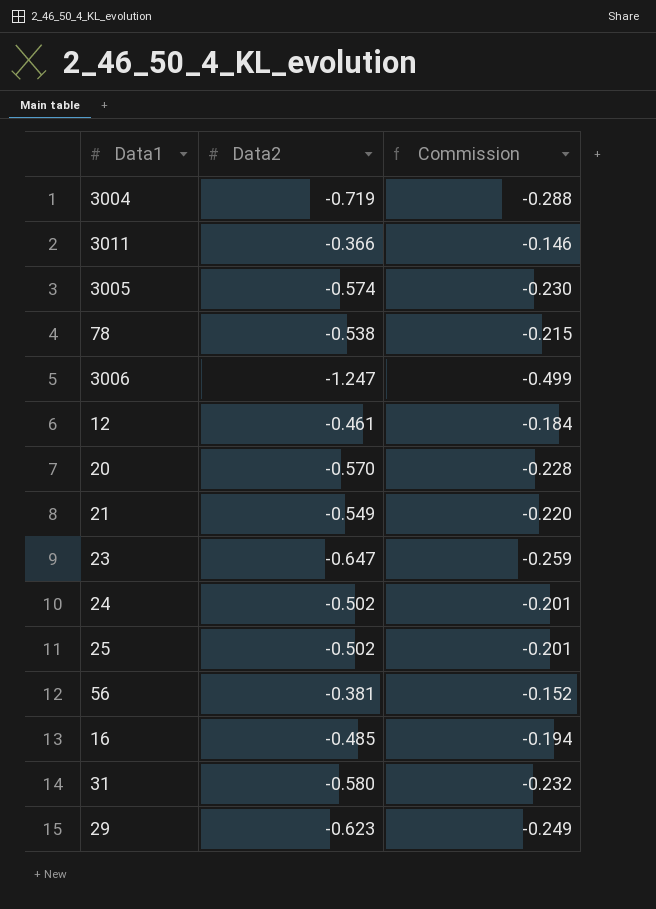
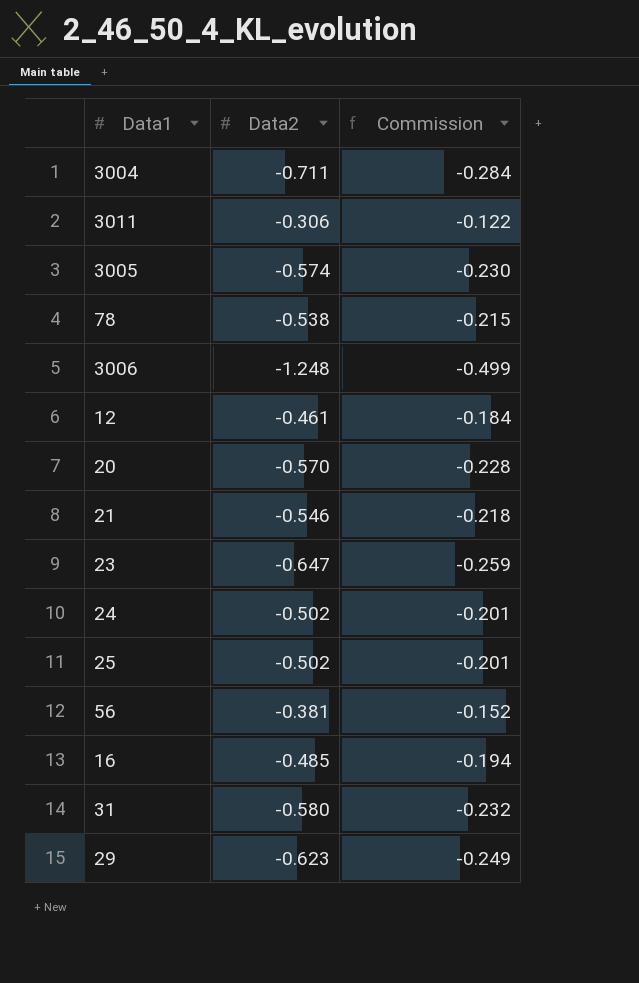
3004 | Data2: -0.719 -> -0.711
3004 | Commission: -0.288 -> -0.284
3011 | Data2: -0.366 -> -0.306
3011 | Commission: -0.146 -> -0.122
3006 | Data2: -1.247 -> -1.248
21 | Data2: -0.549 -> -0.546
21 | Commission: -0.220 -> -0.218

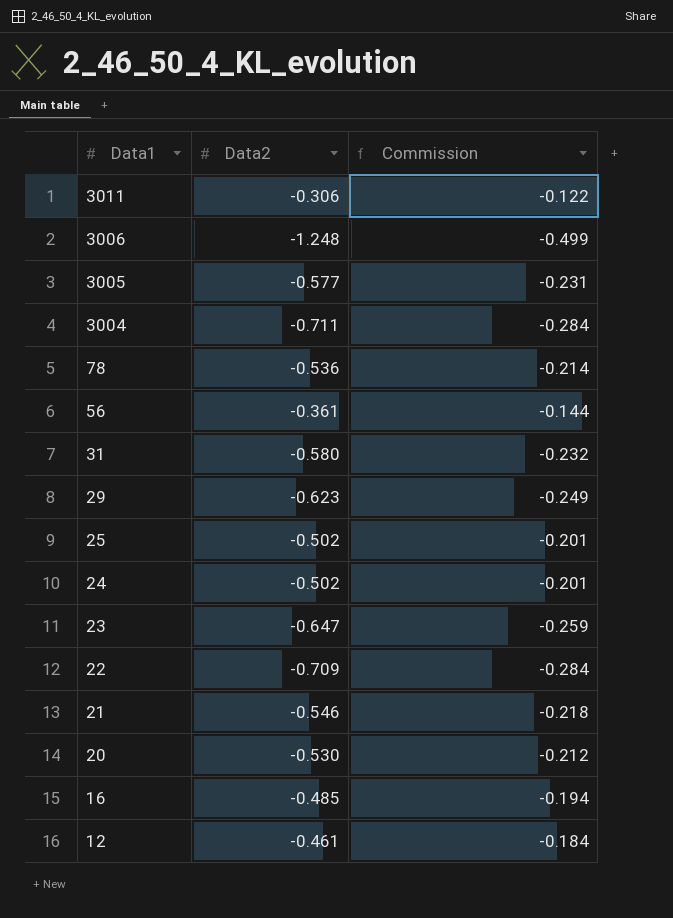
row order: none -> Data1 descending
3005 | Data2: -0.574 -> -0.577
3005 | Commission: -0.230 -> -0.231
78 | Data2: -0.538 -> -0.536
78 | Commission: -0.215 -> -0.214
56 | Data2: -0.381 -> -0.361
56 | Commission: -0.152 -> -0.144
row 22: none -> -0.709 | -0.284
20 | Data2: -0.570 -> -0.530
20 | Commission: -0.228 -> -0.212

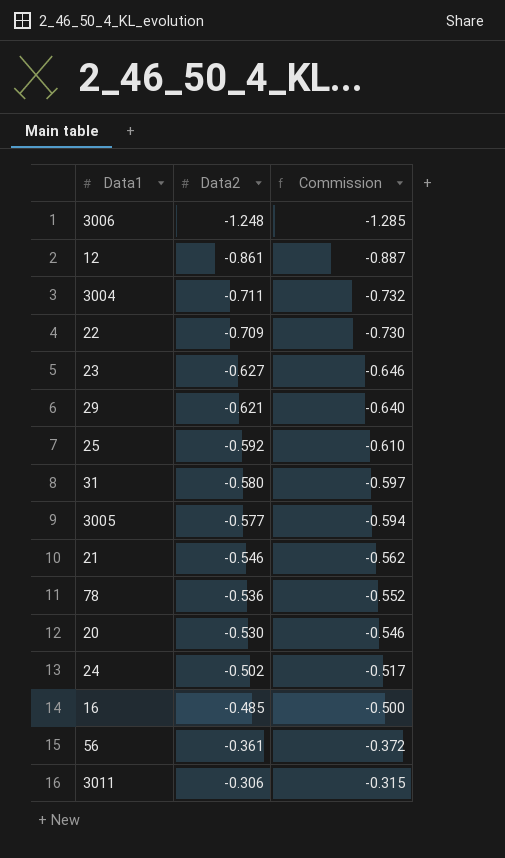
row order: Data1 descending -> Data2 ascending
column Commission | formula: [Data2] * 0.4 -> [Data2] * 1.03
12 | Data2: -0.461 -> -0.861
23 | Data2: -0.647 -> -0.627
29 | Data2: -0.623 -> -0.621
25 | Data2: -0.502 -> -0.592

